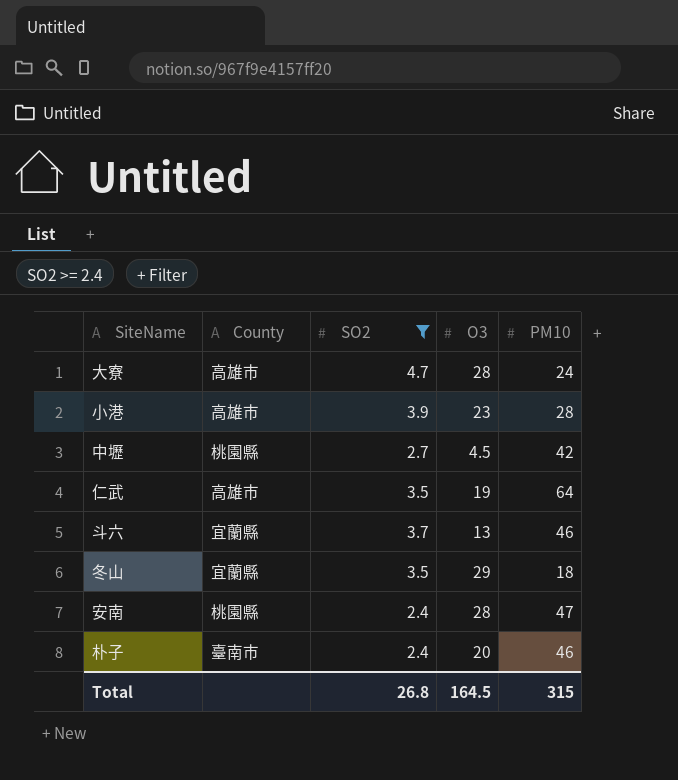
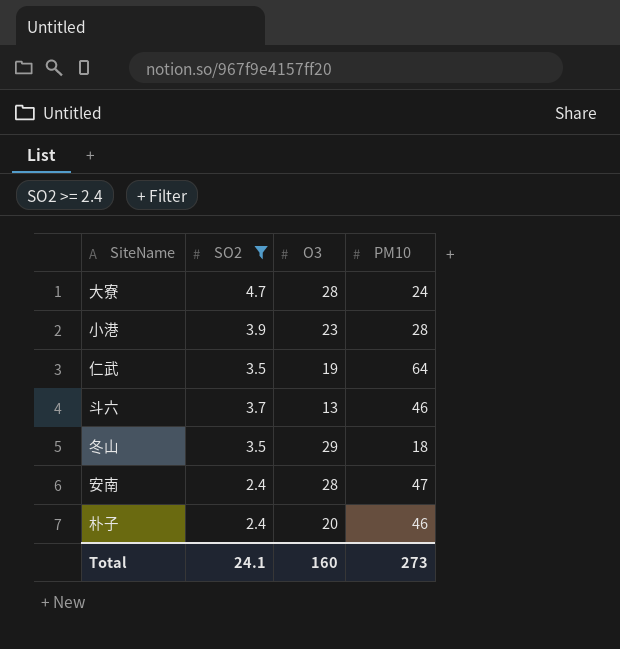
column County | position: 2 -> none
row 中壢: 桃園縣 | 2.7 | 4.5 | 42 -> none
Total | SO2: 26.8 -> 24.1
Total | O3: 164.5 -> 160
Total | PM10: 315 -> 273

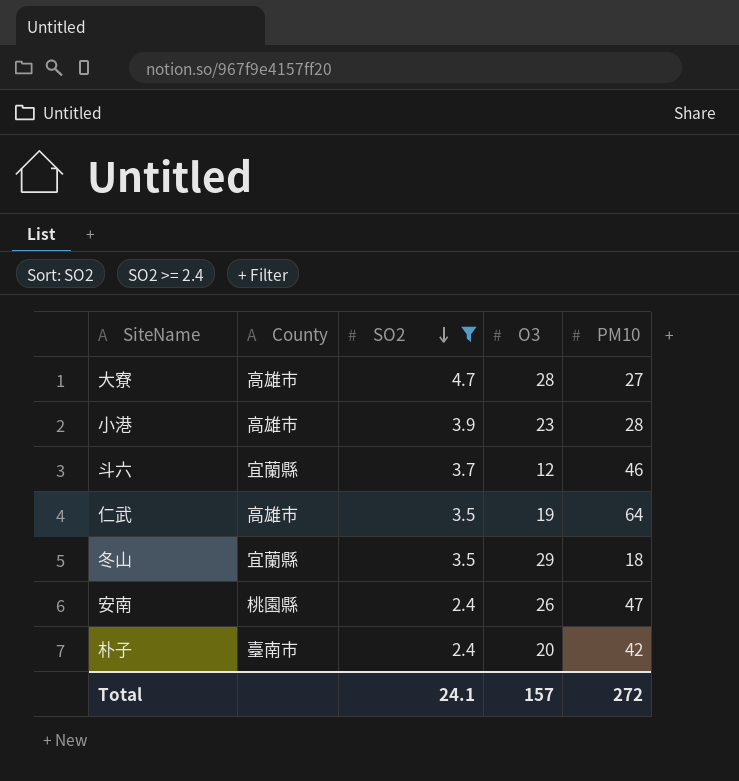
row order: none -> SO2 descending
column County | position: none -> 2
大寮 | PM10: 24 -> 27
斗六 | O3: 13 -> 12
安南 | O3: 28 -> 26
朴子 | PM10: 46 -> 42
Total | O3: 160 -> 157
Total | PM10: 273 -> 272

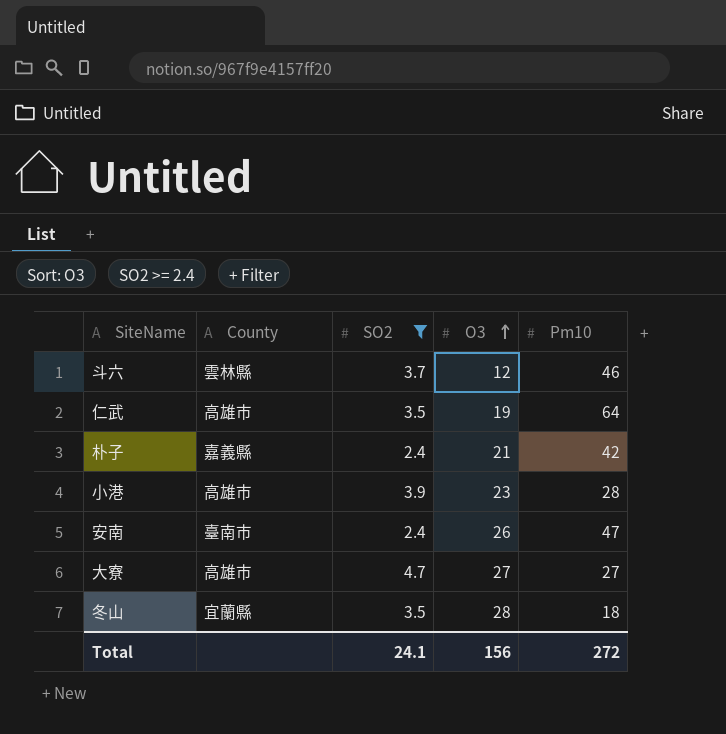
row order: SO2 descending -> O3 ascending
column name: PM10 -> Pm10
斗六 | County: 宜蘭縣 -> 雲林縣
朴子 | County: 臺南市 -> 嘉義縣
朴子 | O3: 20 -> 21
安南 | County: 桃園縣 -> 臺南市
大寮 | O3: 28 -> 27
冬山 | O3: 29 -> 28
Total | O3: 157 -> 156

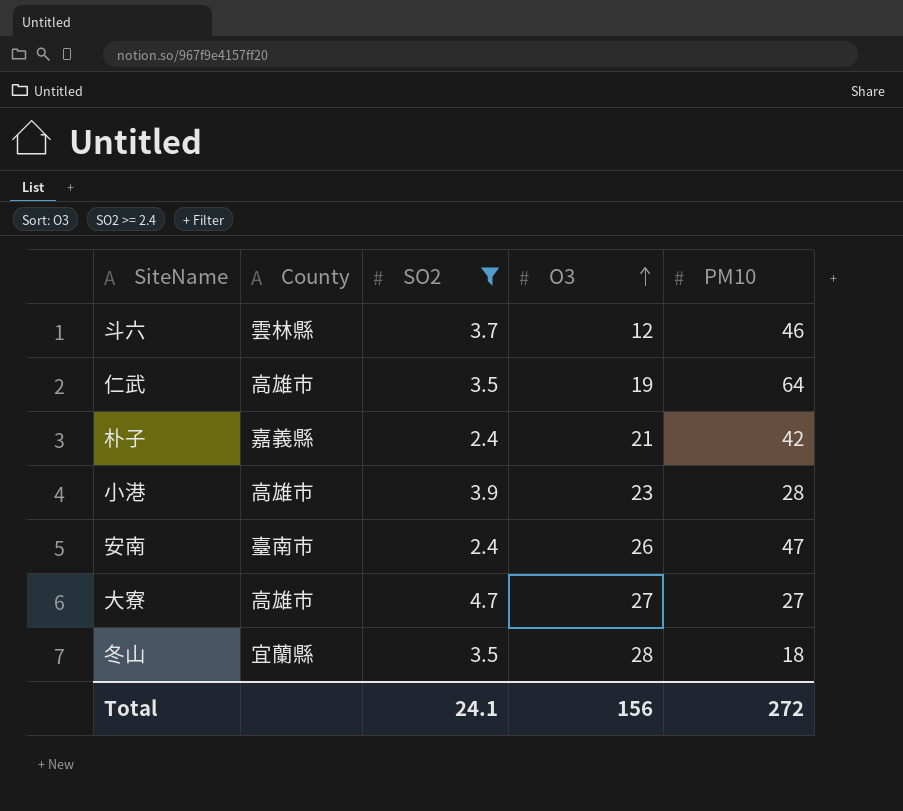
column name: Pm10 -> PM10

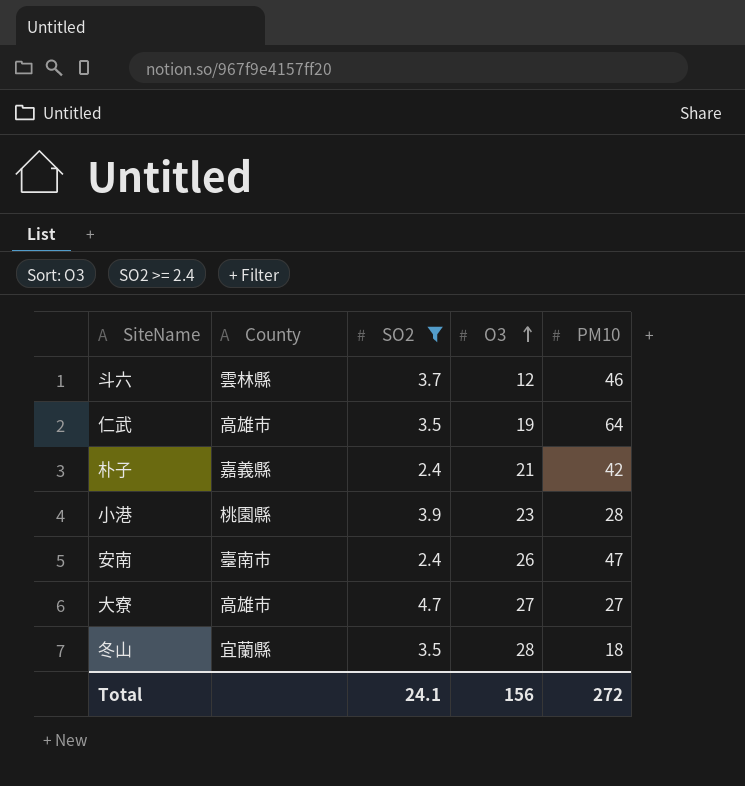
小港 | County: 高雄市 -> 桃園縣

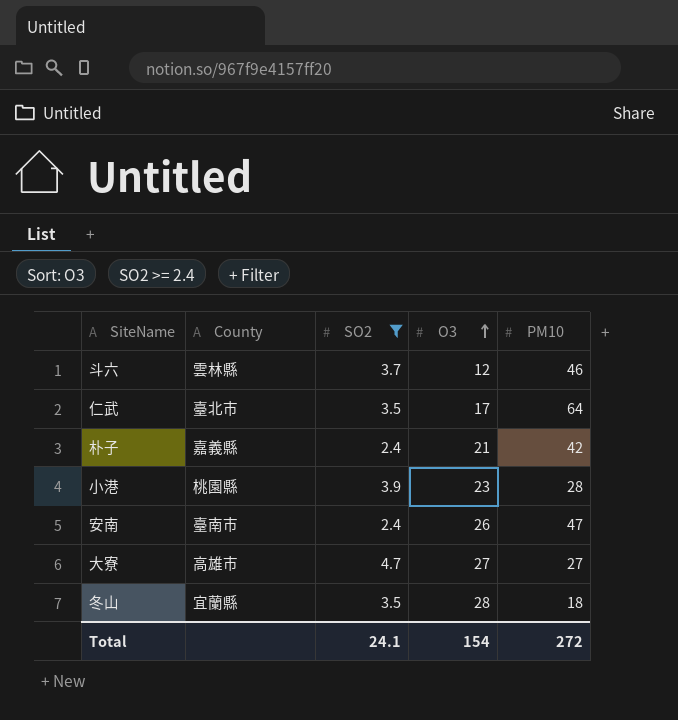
仁武 | County: 高雄市 -> 臺北市
仁武 | O3: 19 -> 17
Total | O3: 156 -> 154

